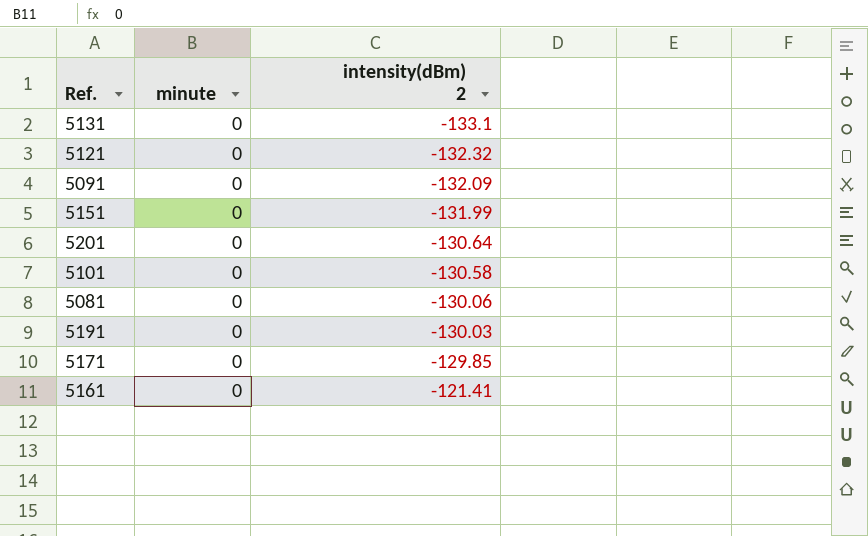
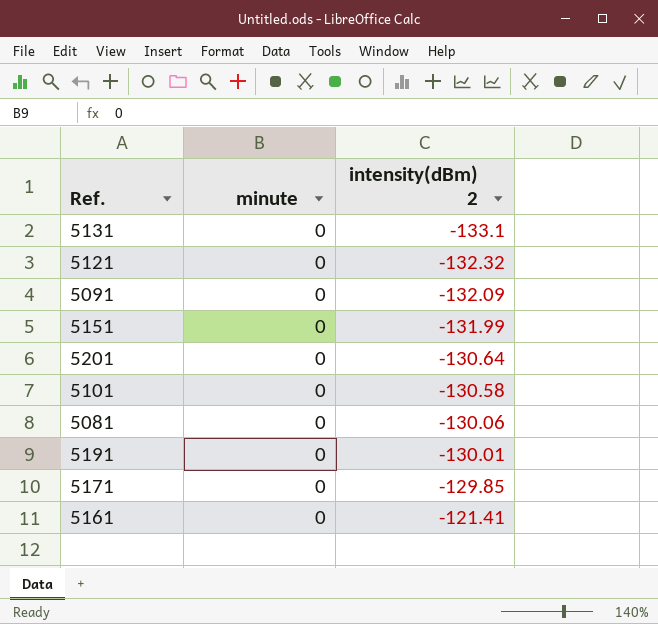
5191 | intensity(dBm) 2: -130.03 -> -130.01

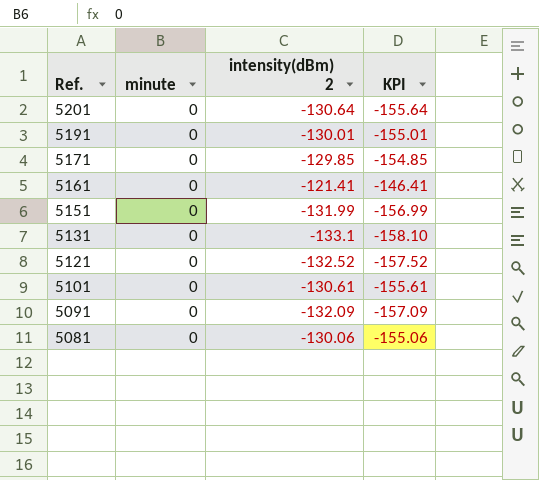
row order: intensity(dBm) 2 ascending -> Ref. descending
column KPI | formula: none -> [intensity(dBm) 2] - 25
5121 | intensity(dBm) 2: -132.32 -> -132.52
5101 | intensity(dBm) 2: -130.58 -> -130.61

